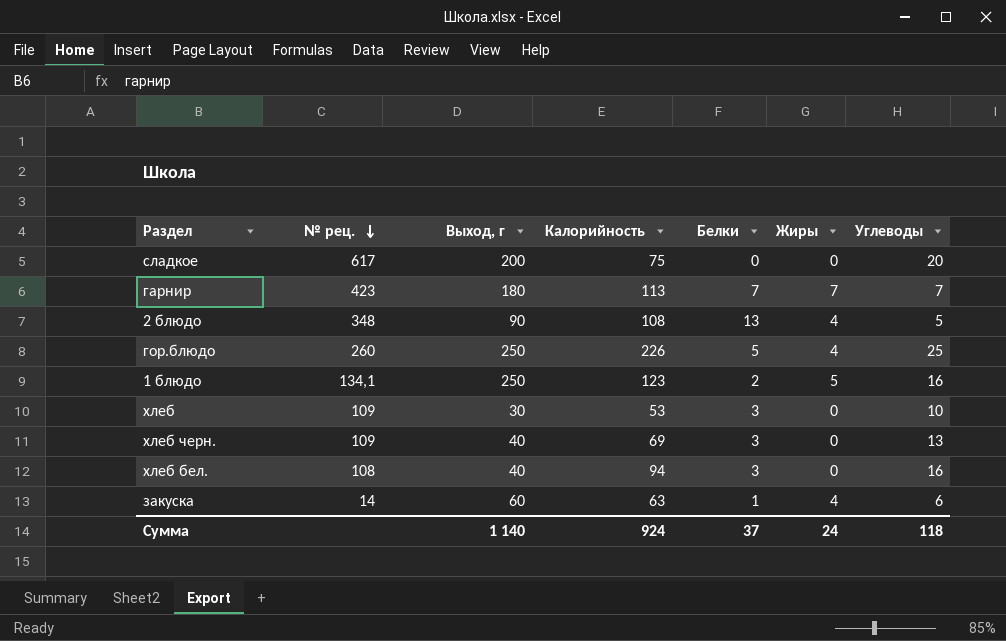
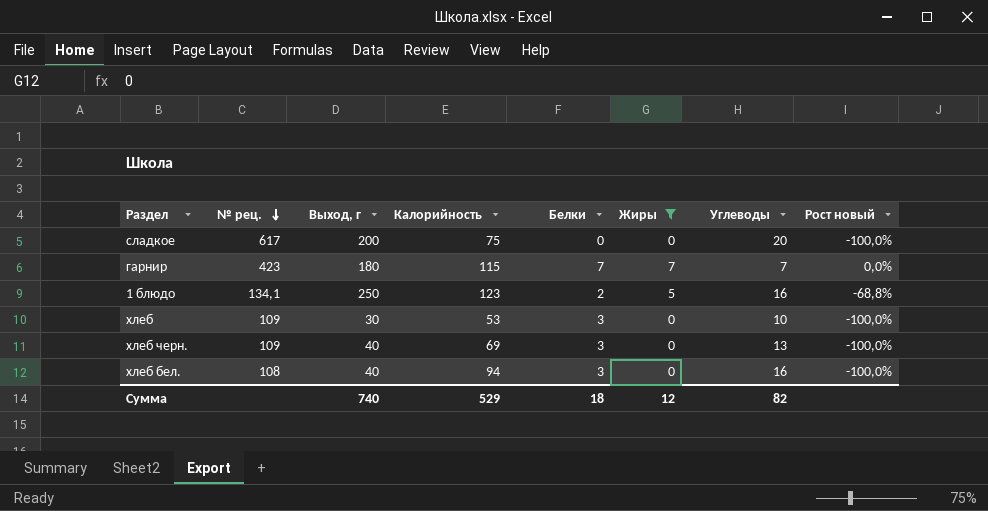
filter: none -> Жиры != 4
column Рост новый | formula: none -> ([Жиры] - [Углеводы]) / [Углеводы]
гарнир | Калорийность: 113 -> 115
Сумма | Выход, г: 1 140 -> 740
Сумма | Калорийность: 924 -> 529
Сумма | Белки: 37 -> 18
Сумма | Жиры: 24 -> 12
Сумма | Углеводы: 118 -> 82

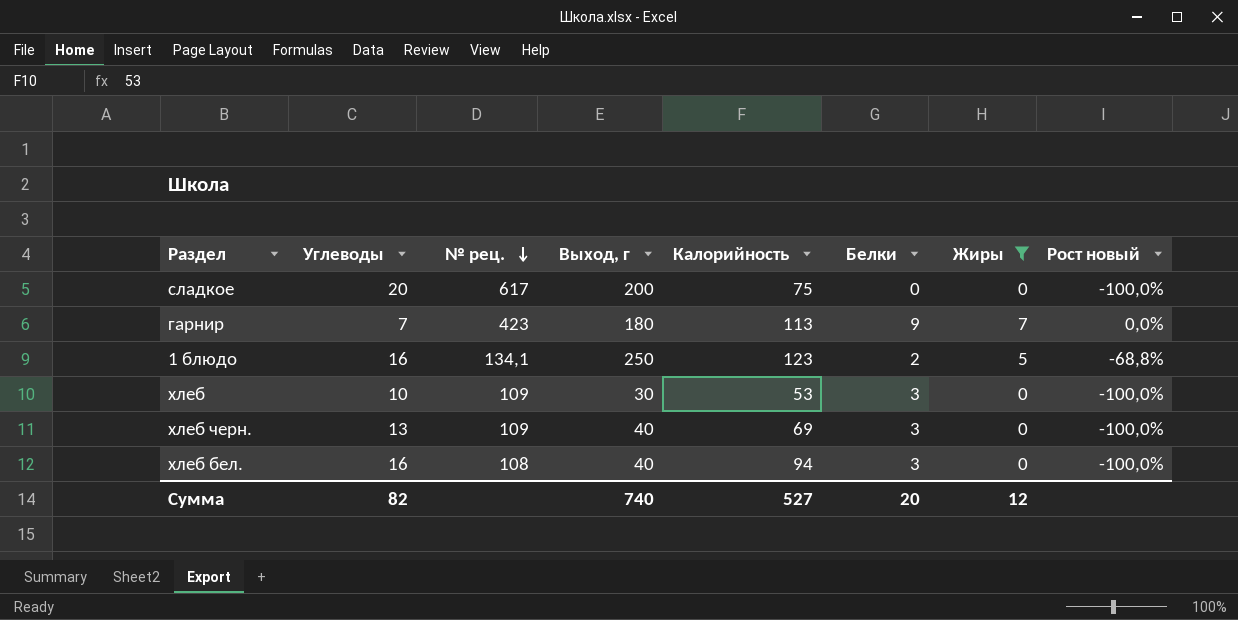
column Углеводы | position: 7 -> 2
гарнир | Калорийность: 115 -> 113
гарнир | Белки: 7 -> 9
Сумма | Калорийность: 529 -> 527
Сумма | Белки: 18 -> 20

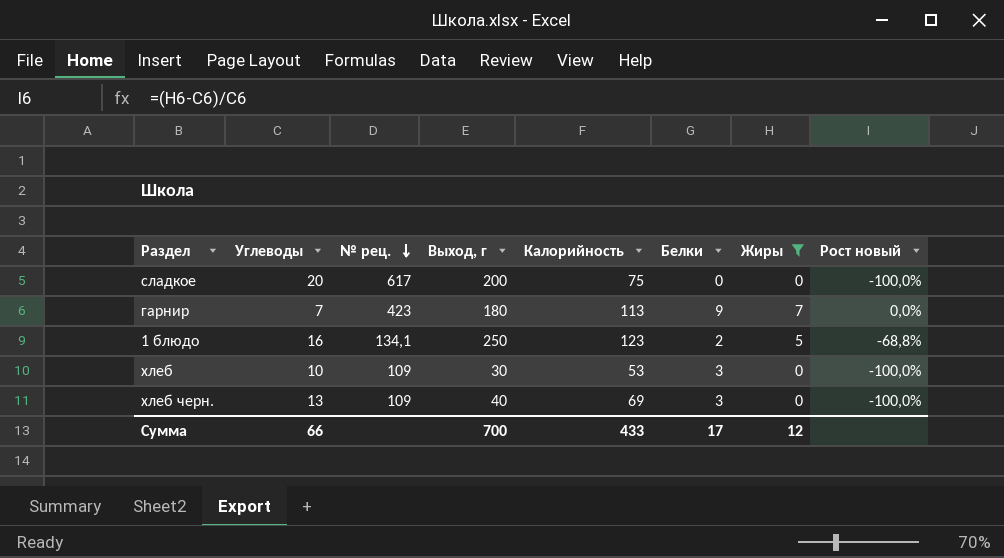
row хлеб бел.: 16 | 108 | 40 | 94 | 3 | 0 | -100,0% -> none
Сумма | Углеводы: 82 -> 66
Сумма | Выход, г: 740 -> 700
Сумма | Калорийность: 527 -> 433
Сумма | Белки: 20 -> 17

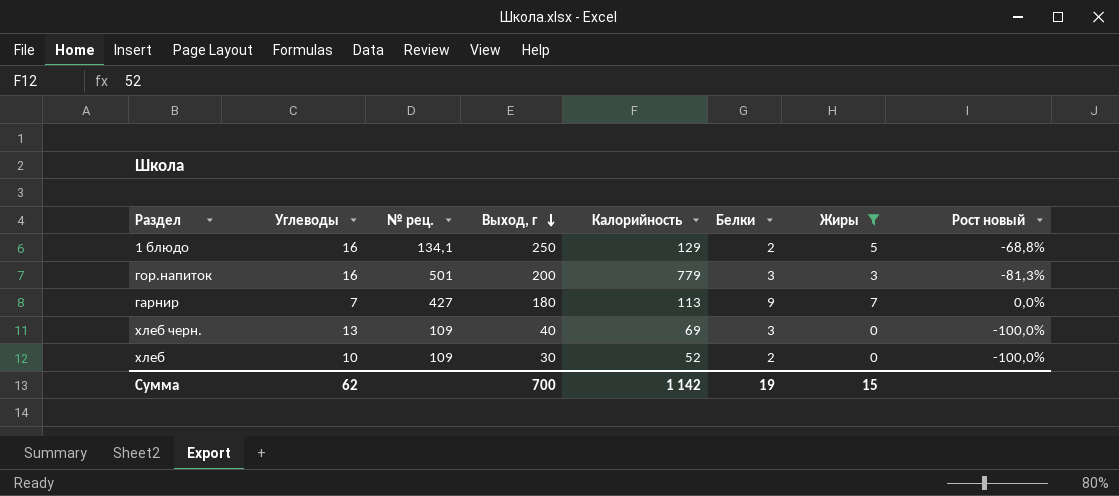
row order: № рец. descending -> Выход, г descending
row сладкое: 20 | 617 | 200 | 75 | 0 | 0 | -100,0% -> none
1 блюдо | Калорийность: 123 -> 129
row гор.напиток: none -> 16 | 501 | 200 | 779 | 3 | 3 | -81,3%
гарнир | № рец.: 423 -> 427
хлеб | Калорийность: 53 -> 52
хлеб | Белки: 3 -> 2
Сумма | Углеводы: 66 -> 62
Сумма | Калорийность: 433 -> 1 142
Сумма | Белки: 17 -> 19
Сумма | Жиры: 12 -> 15

